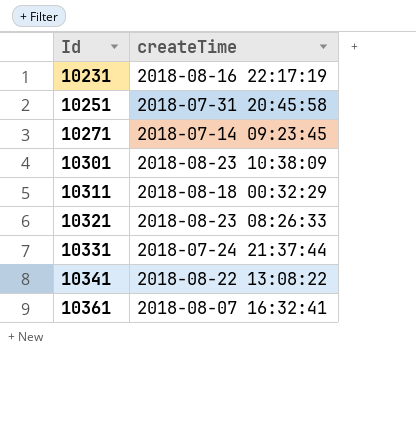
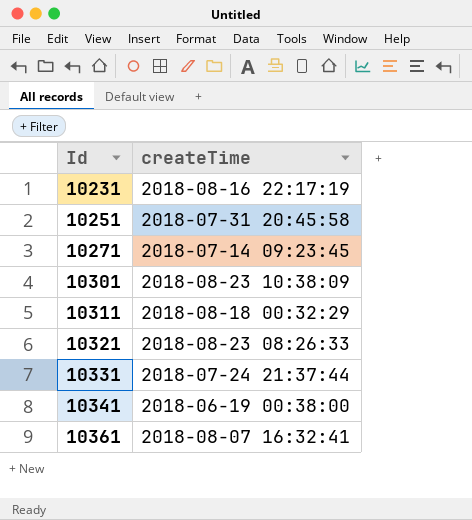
10341 | createTime: 2018-08-22 13:08:22 -> 2018-06-19 00:38:00

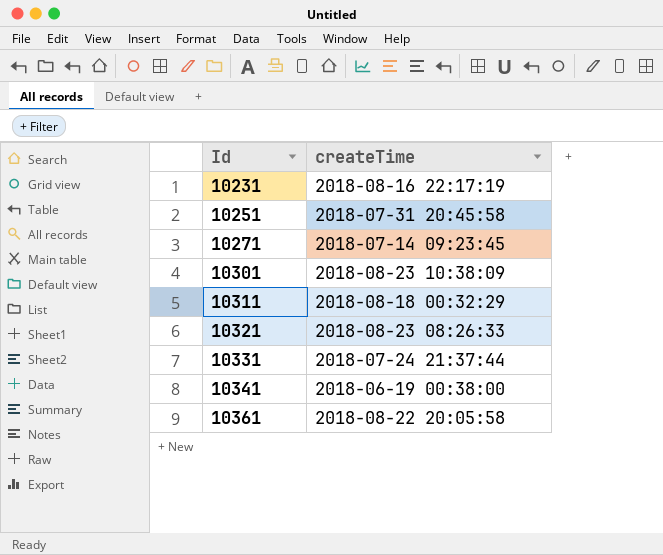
10361 | createTime: 2018-08-07 16:32:41 -> 2018-08-22 20:05:58

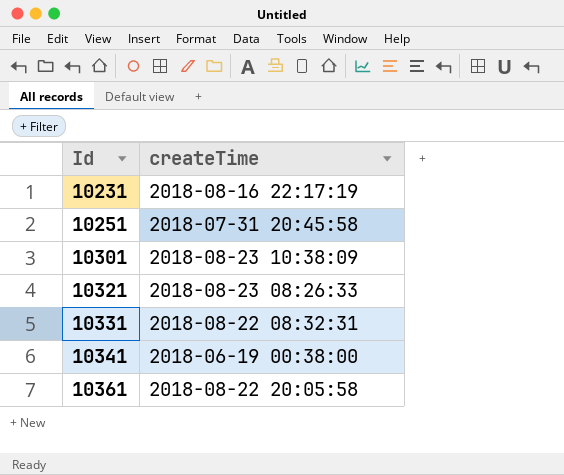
row 10271: 2018-07-14 09:23:45 -> none
row 10311: 2018-08-18 00:32:29 -> none
10331 | createTime: 2018-07-24 21:37:44 -> 2018-08-22 08:32:31

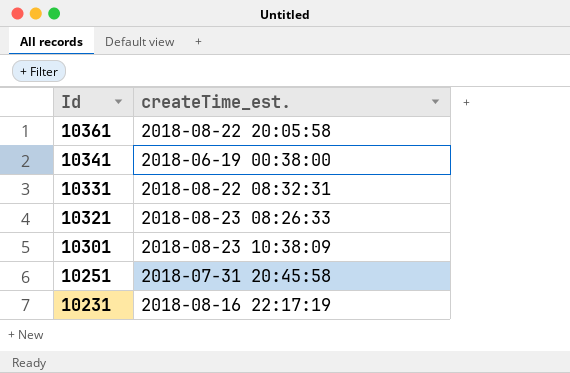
row order: Id ascending -> Id descending
column name: createTime -> createTime_est.

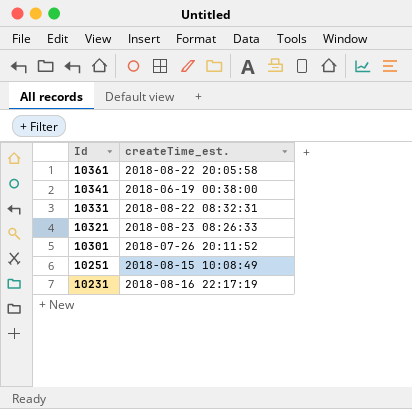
10301 | createTime_est.: 2018-08-23 10:38:09 -> 2018-07-26 20:11:52
10251 | createTime_est.: 2018-07-31 20:45:58 -> 2018-08-15 10:08:49

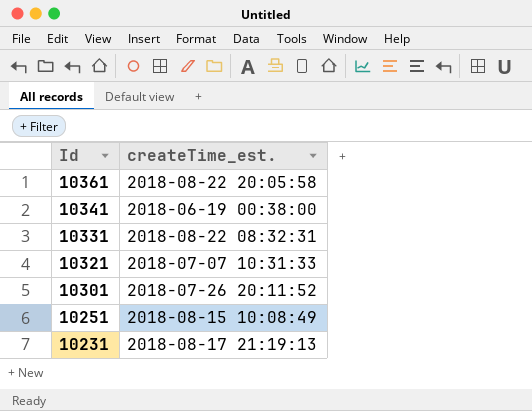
10321 | createTime_est.: 2018-08-23 08:26:33 -> 2018-07-07 10:31:33
10231 | createTime_est.: 2018-08-16 22:17:19 -> 2018-08-17 21:19:13

